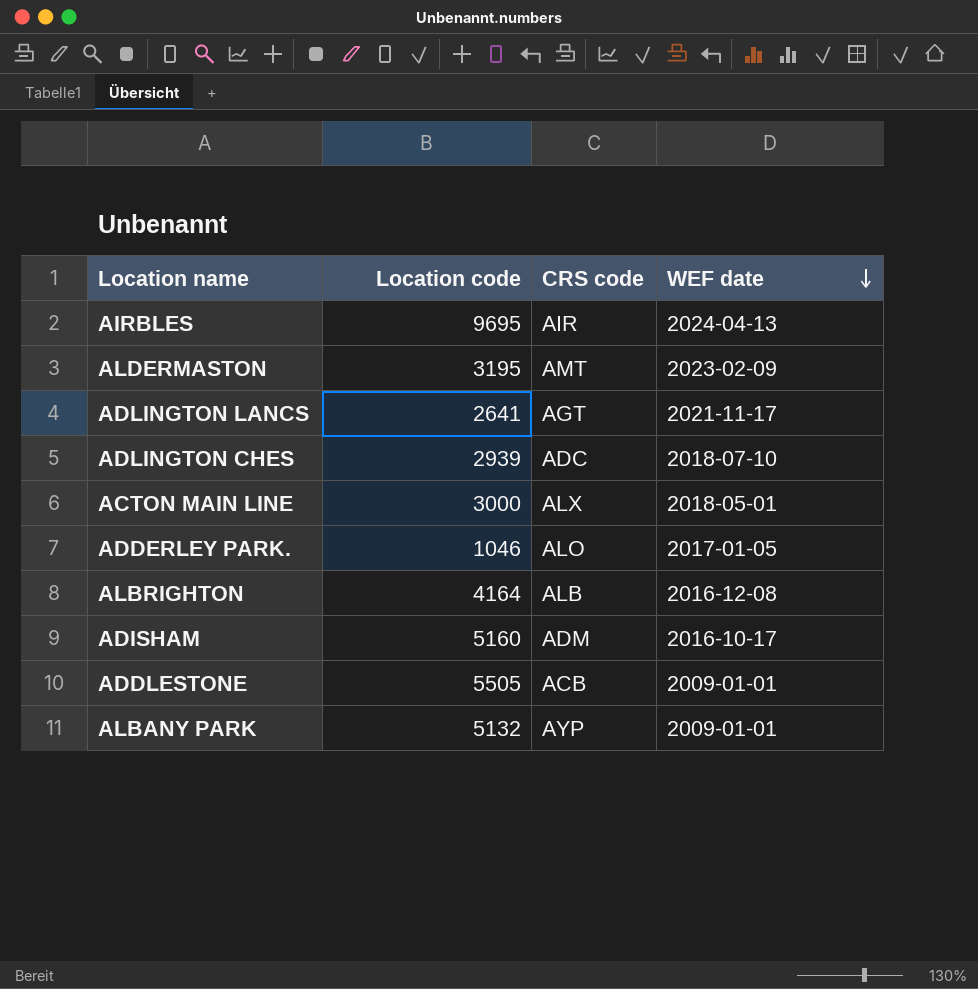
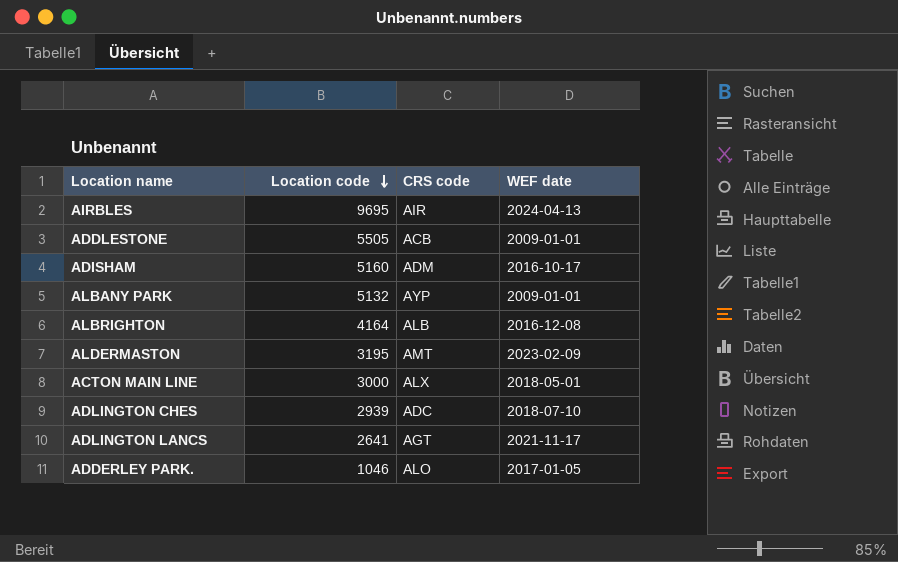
row order: WEF date descending -> Location code descending

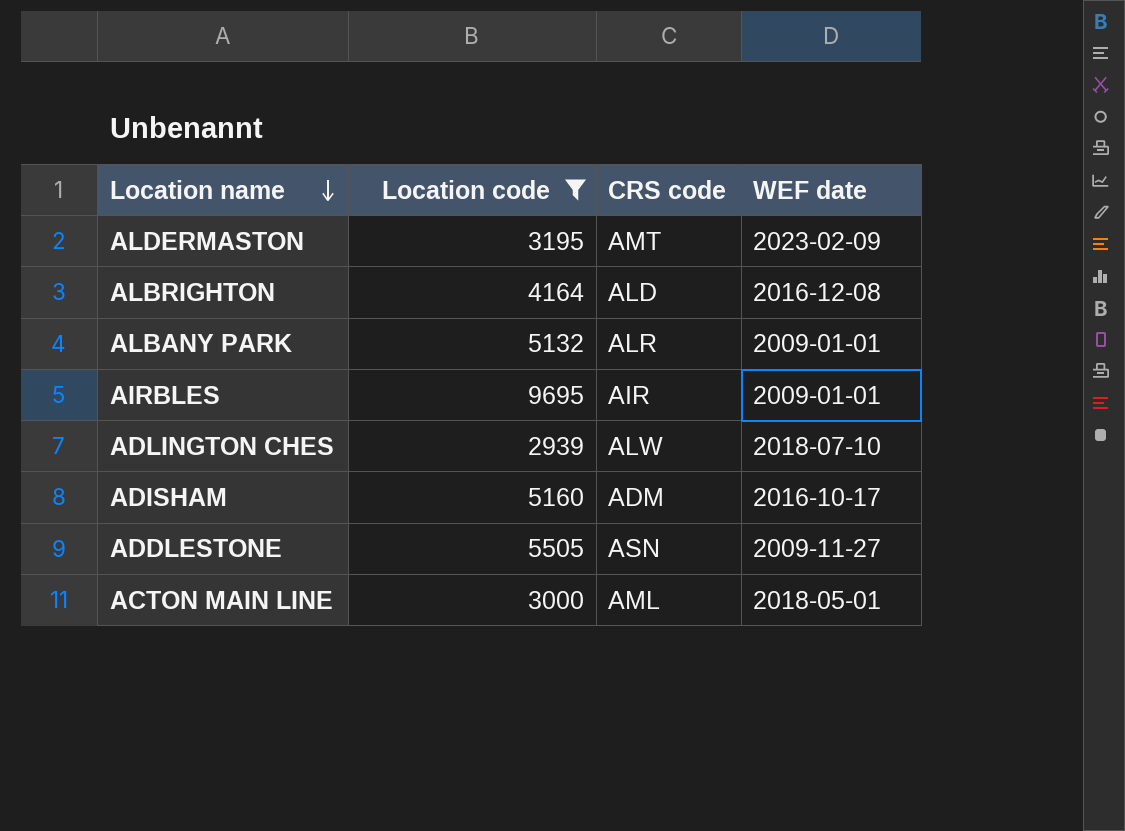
filter: none -> Location code >= 2939
row order: Location code descending -> Location name descending
ALBRIGHTON | CRS code: ALB -> ALD
ALBANY PARK | CRS code: AYP -> ALR
AIRBLES | WEF date: 2024-04-13 -> 2009-01-01
ADLINGTON CHES | CRS code: ADC -> ALW
ADDLESTONE | CRS code: ACB -> ASN
ADDLESTONE | WEF date: 2009-01-01 -> 2009-11-27
ACTON MAIN LINE | CRS code: ALX -> AML

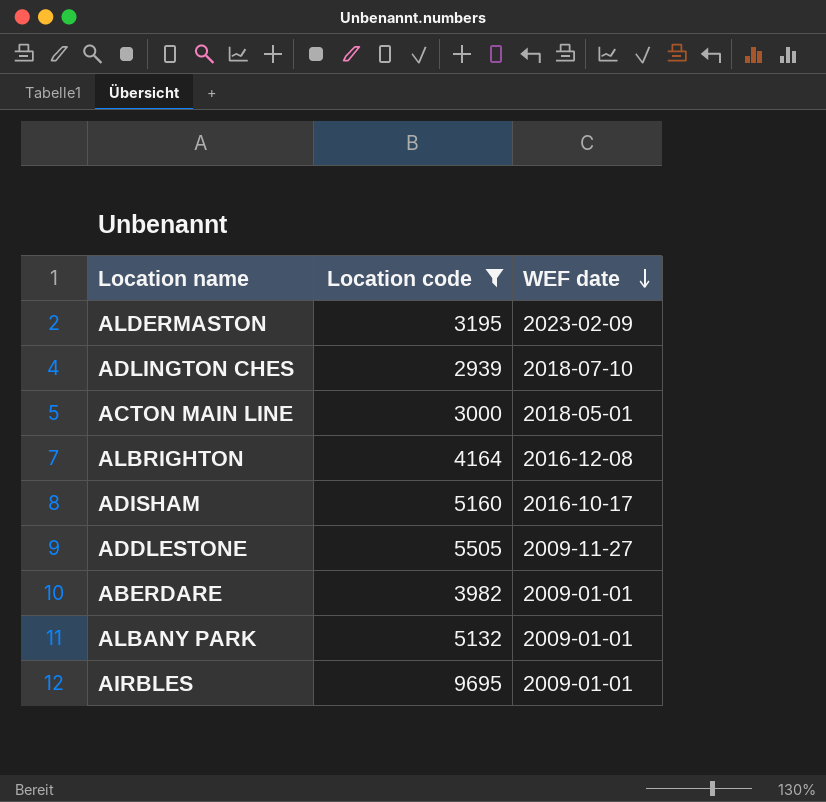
row order: Location name descending -> WEF date descending
column CRS code | position: 3 -> none
row ABERDARE: none -> 3982 | 2009-01-01

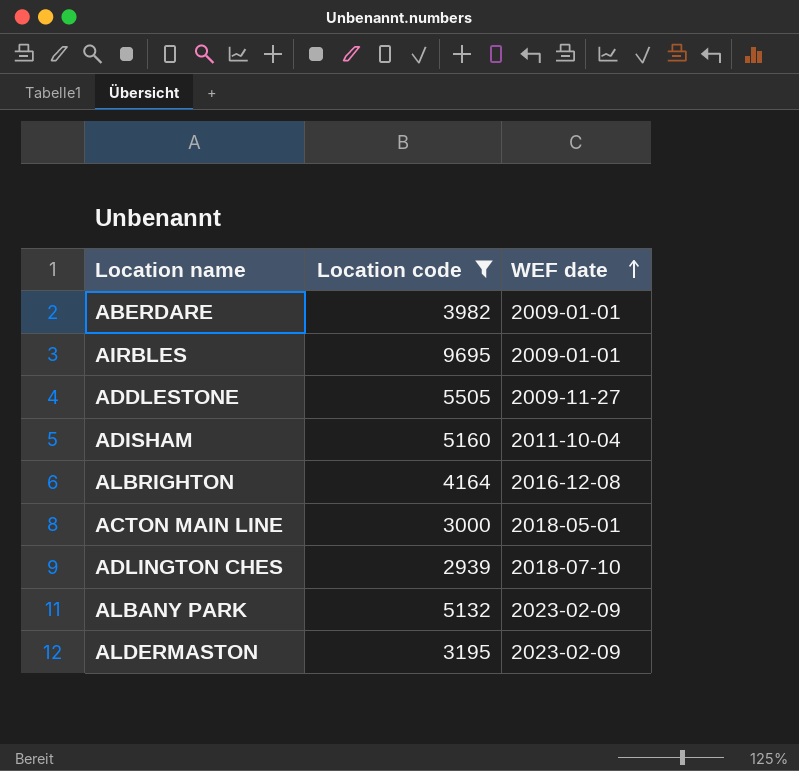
row order: WEF date descending -> WEF date ascending
ADISHAM | WEF date: 2016-10-17 -> 2011-10-04
ALBANY PARK | WEF date: 2009-01-01 -> 2023-02-09

